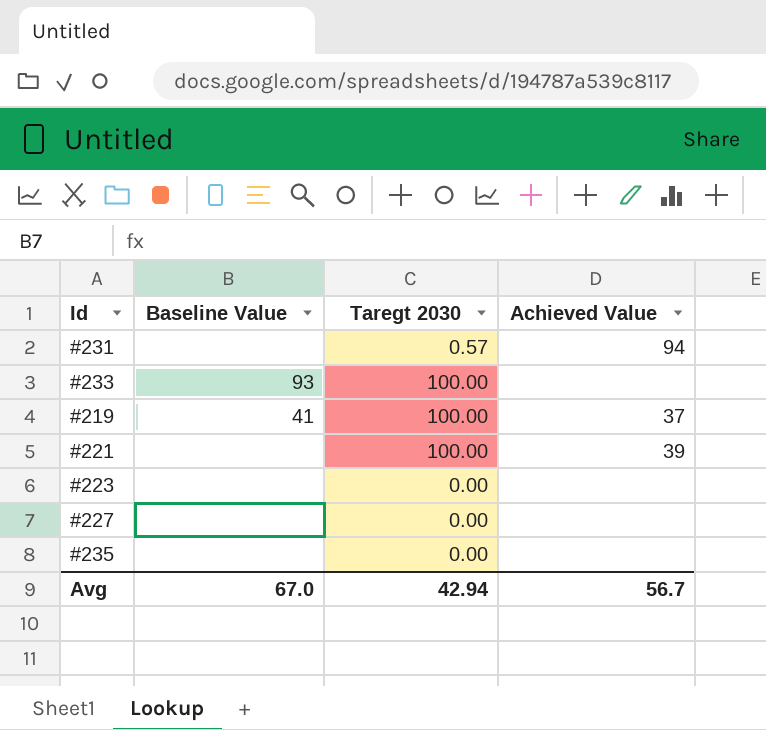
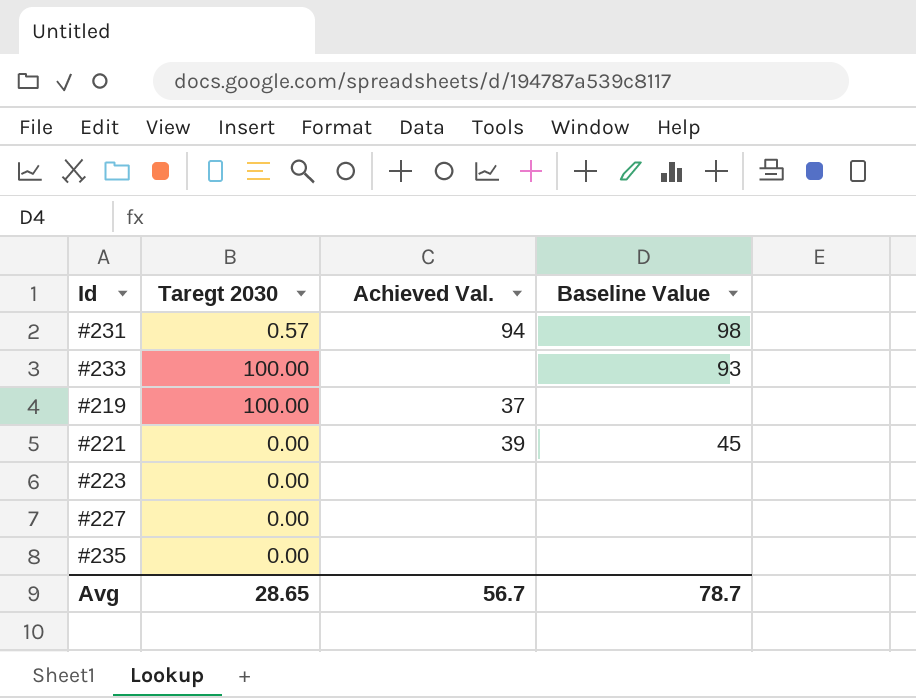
column name: Achieved Value -> Achieved Val.
column Baseline Value | position: 2 -> 4
#231 | Baseline Value: none -> 98
#219 | Baseline Value: 41 -> none
#221 | Taregt 2030: 100.00 -> 0.00
#221 | Baseline Value: none -> 45
Avg | Taregt 2030: 42.94 -> 28.65
Avg | Baseline Value: 67.0 -> 78.7

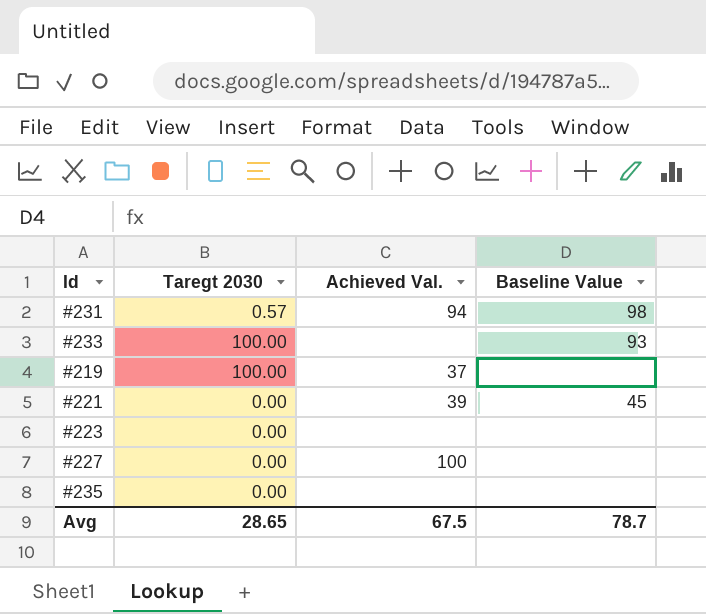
#227 | Achieved Val.: none -> 100
Avg | Achieved Val.: 56.7 -> 67.5

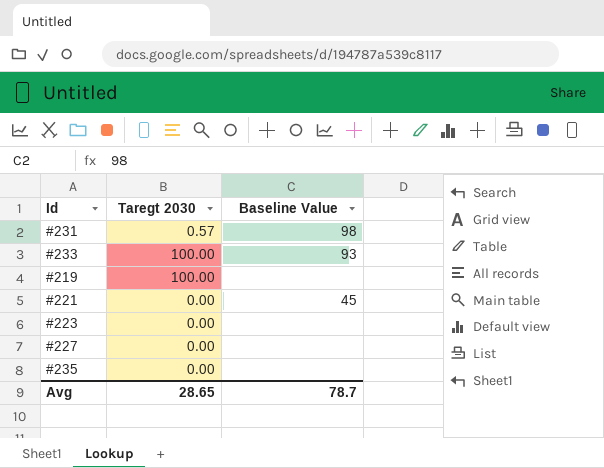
column Achieved Val. | position: 3 -> none

